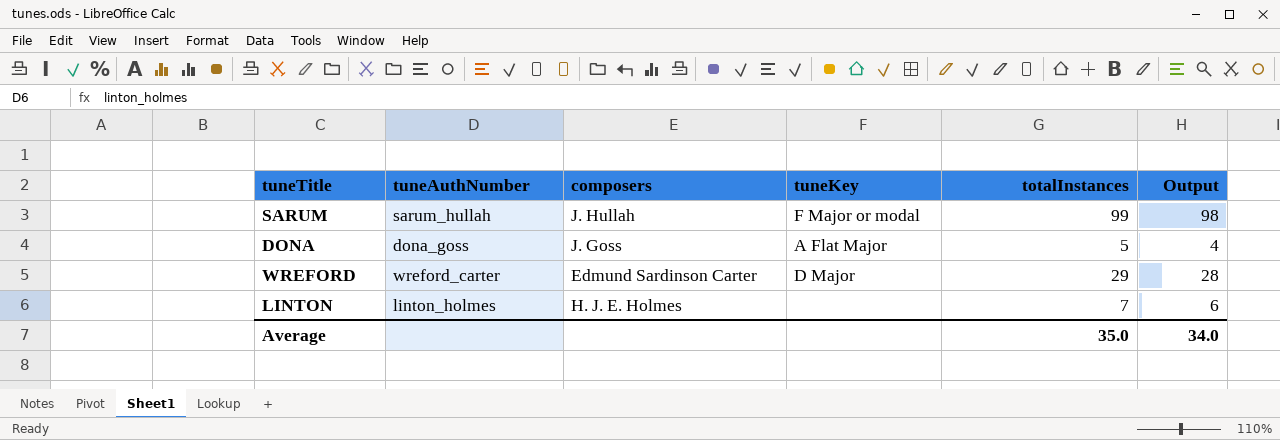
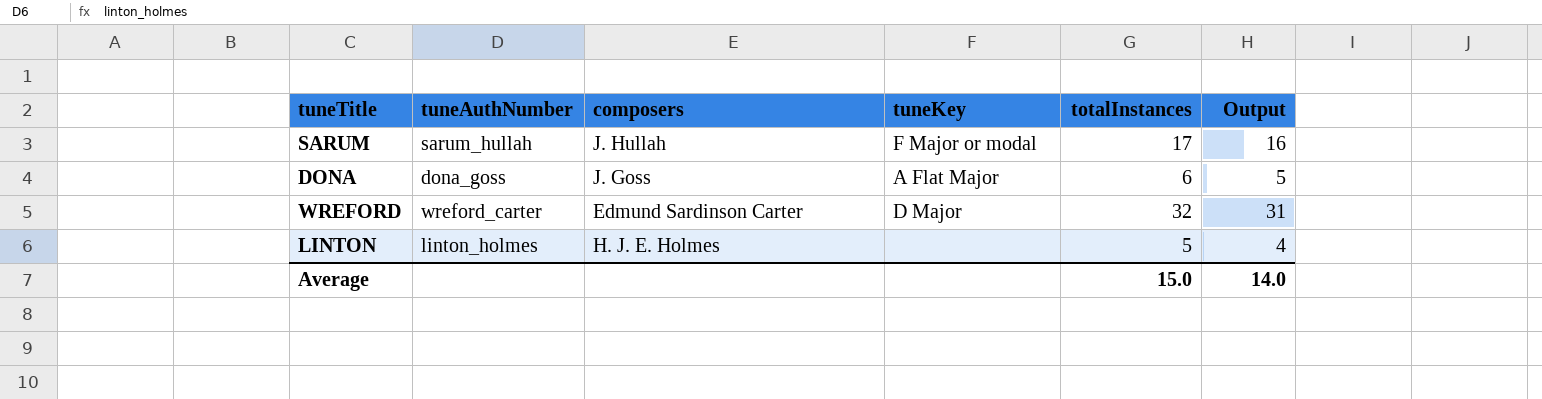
SARUM | totalInstances: 99 -> 17
SARUM | Output: 98 -> 16
DONA | totalInstances: 5 -> 6
DONA | Output: 4 -> 5
WREFORD | totalInstances: 29 -> 32
WREFORD | Output: 28 -> 31
LINTON | totalInstances: 7 -> 5
LINTON | Output: 6 -> 4
Average | totalInstances: 35.0 -> 15.0
Average | Output: 34.0 -> 14.0

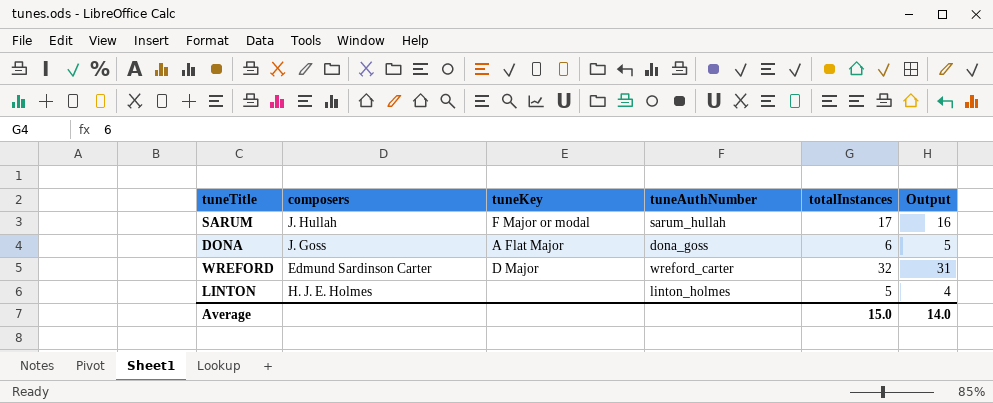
column tuneAuthNumber | position: 2 -> 4

